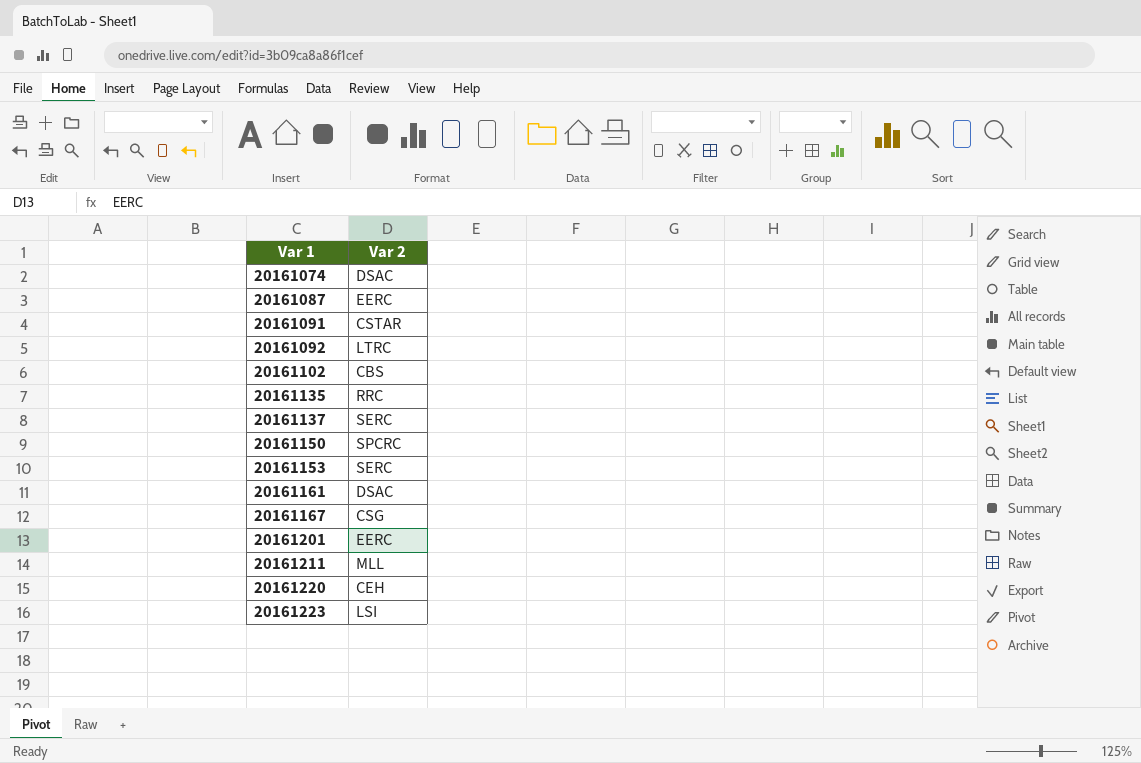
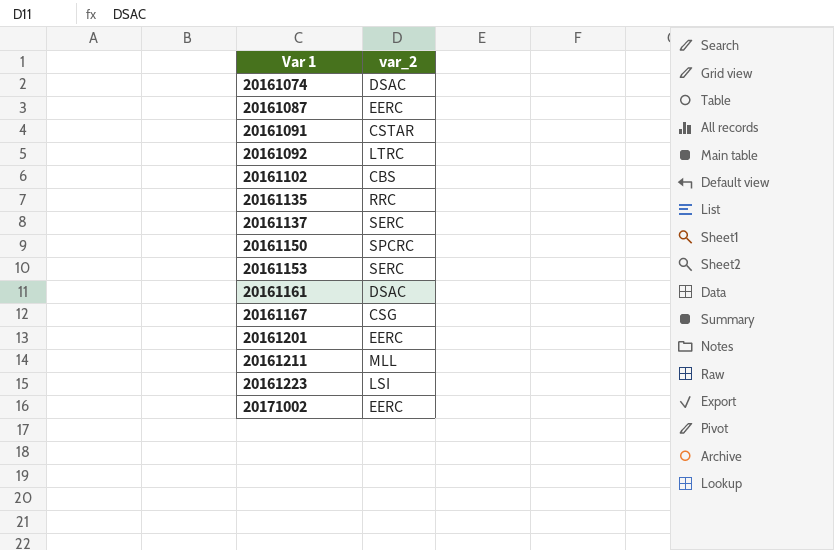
column name: Var 2 -> var_2
row 20161220: CEH -> none
row 20171002: none -> EERC

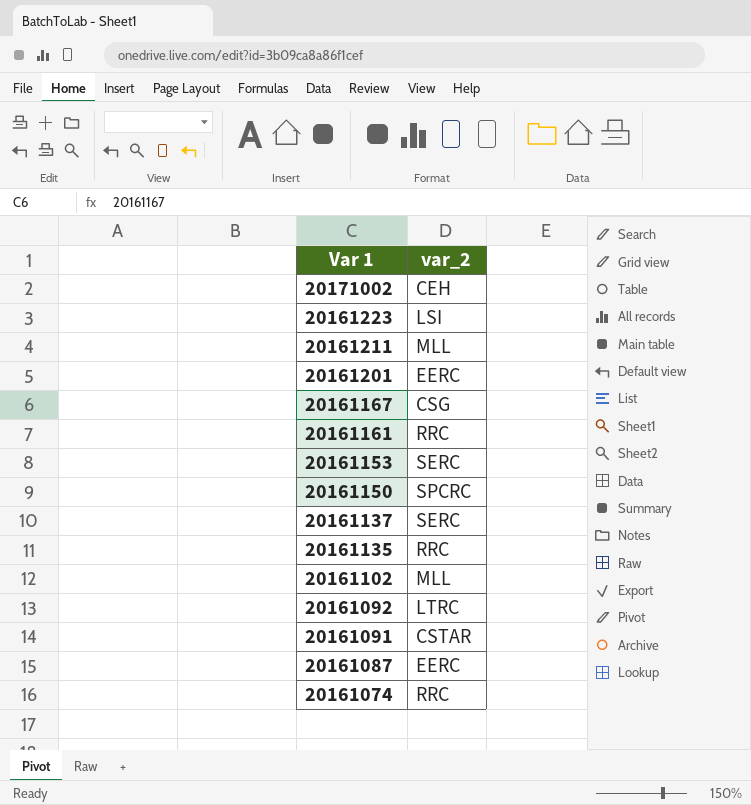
row order: Var 1 ascending -> Var 1 descending
20171002 | var_2: EERC -> CEH
20161161 | var_2: DSAC -> RRC
20161102 | var_2: CBS -> MLL
20161074 | var_2: DSAC -> RRC

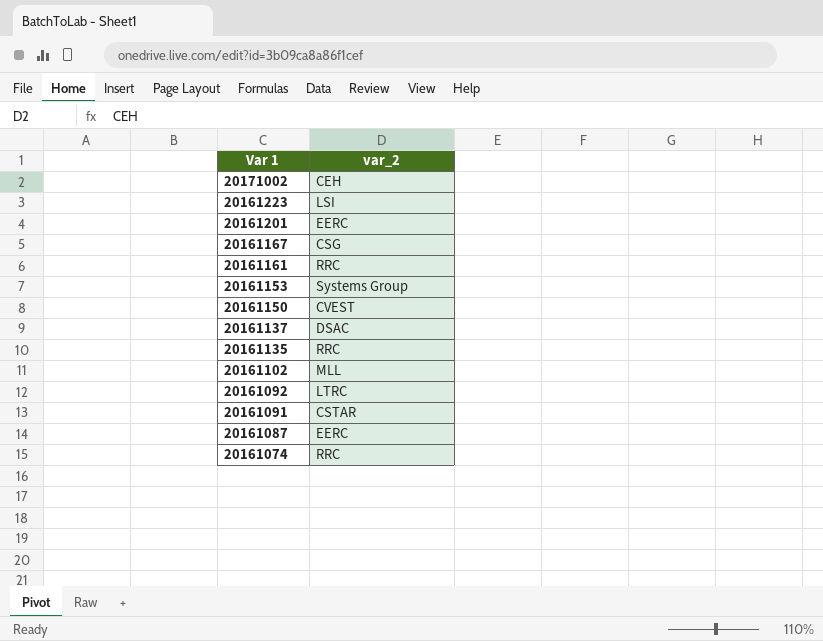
row 20161211: MLL -> none
20161153 | var_2: SERC -> Systems Group
20161150 | var_2: SPCRC -> CVEST
20161137 | var_2: SERC -> DSAC

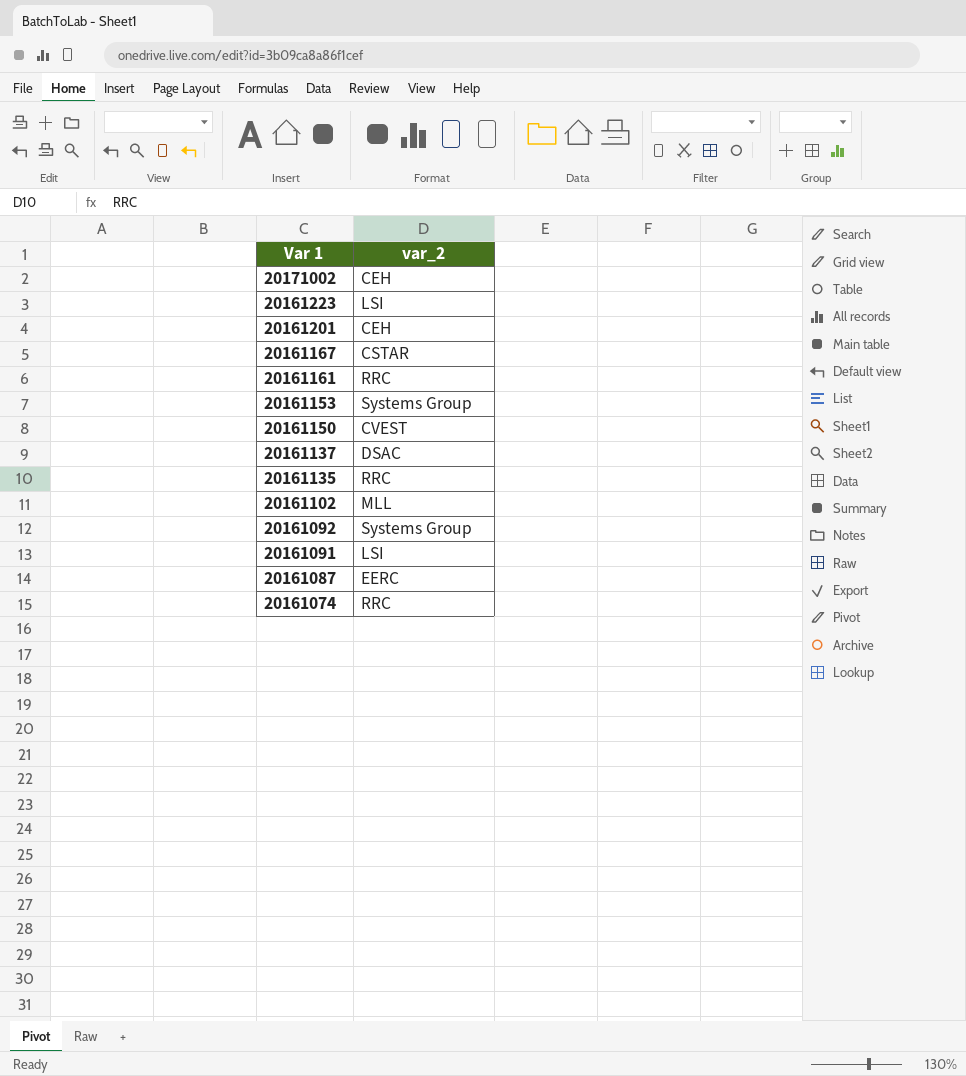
20161201 | var_2: EERC -> CEH
20161167 | var_2: CSG -> CSTAR
20161092 | var_2: LTRC -> Systems Group
20161091 | var_2: CSTAR -> LSI

